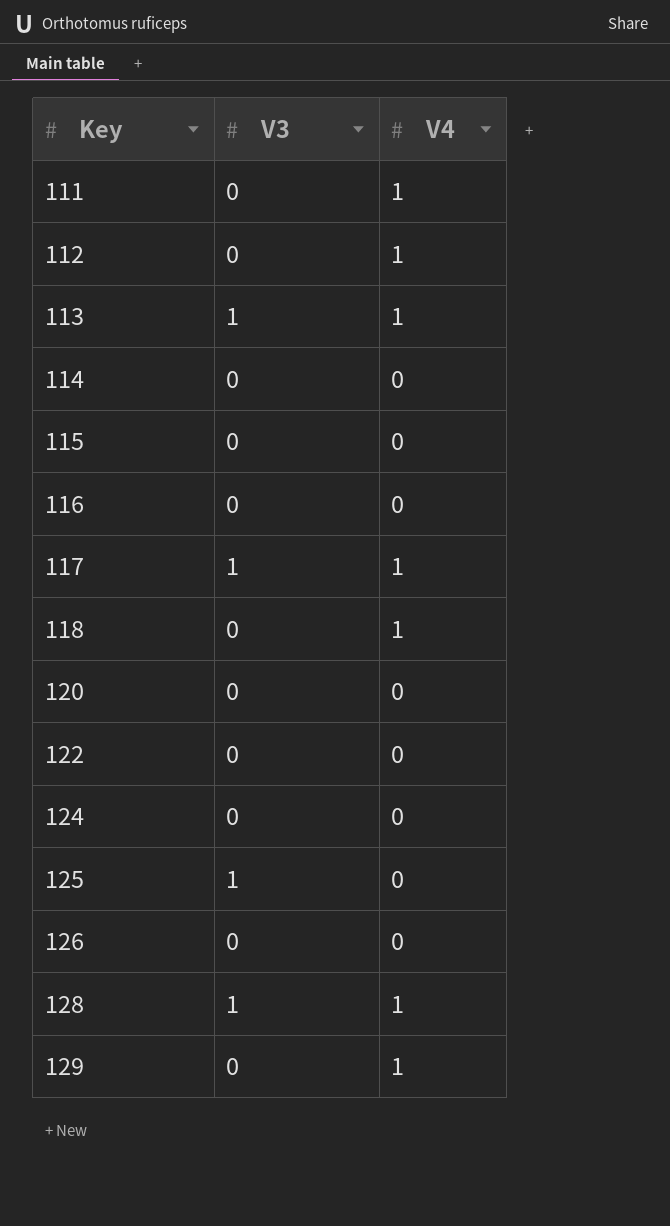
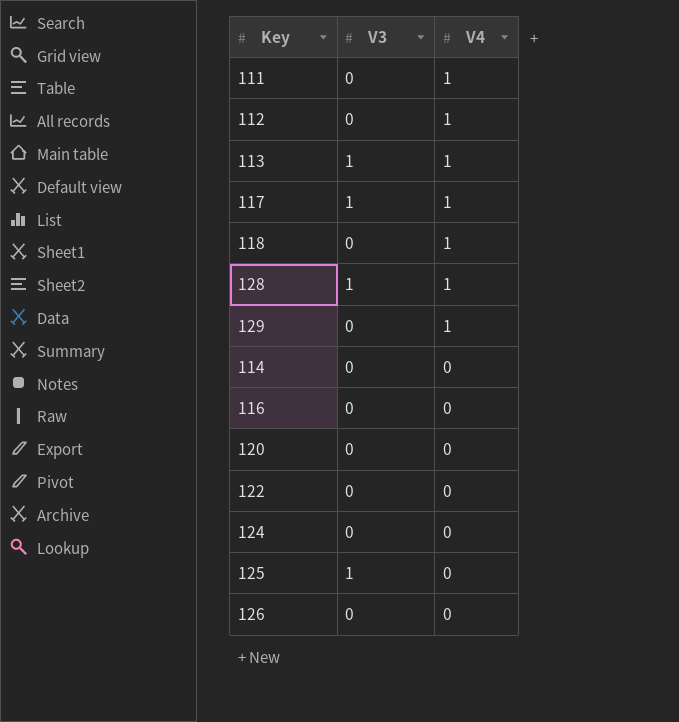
row order: Key ascending -> V4 descending
row 115: 0 | 0 -> none

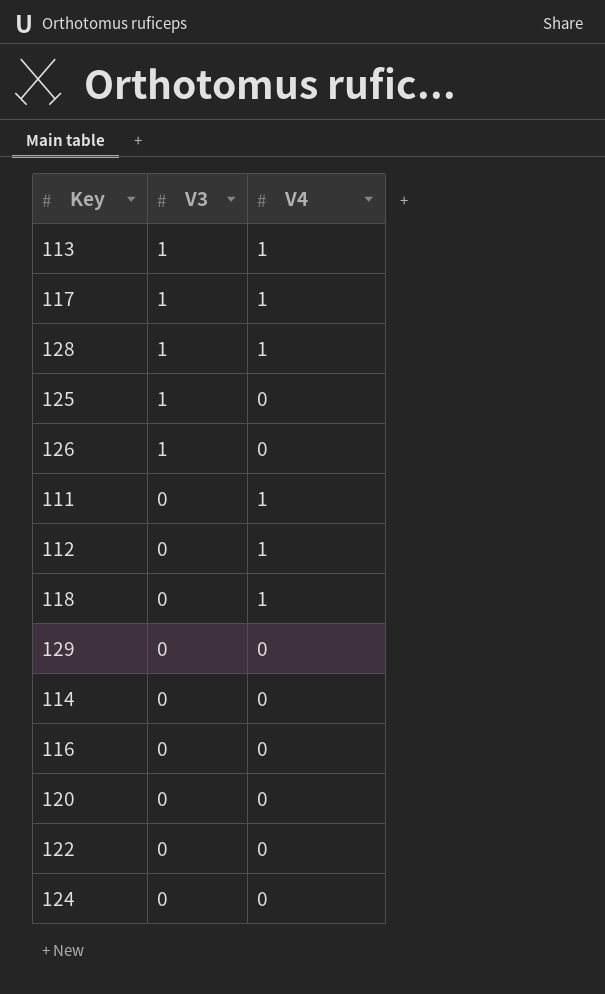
row order: V4 descending -> V3 descending
126 | V3: 0 -> 1
129 | V4: 1 -> 0

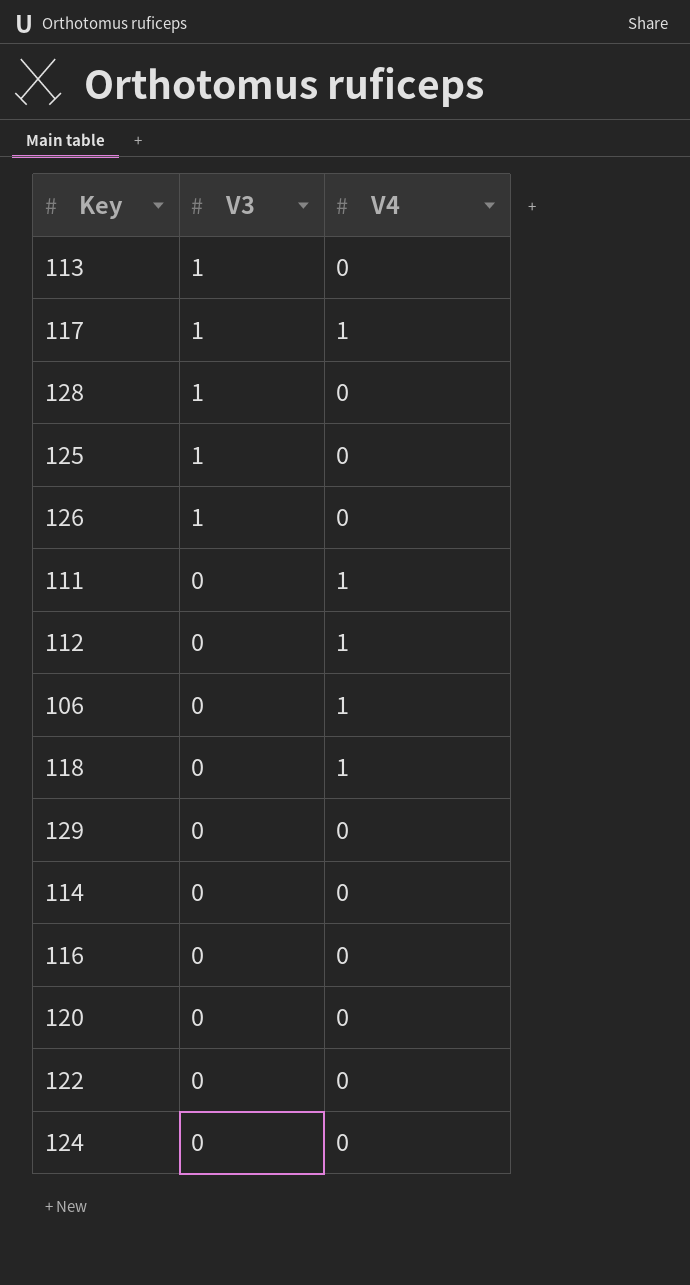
113 | V4: 1 -> 0
128 | V4: 1 -> 0
row 106: none -> 0 | 1

